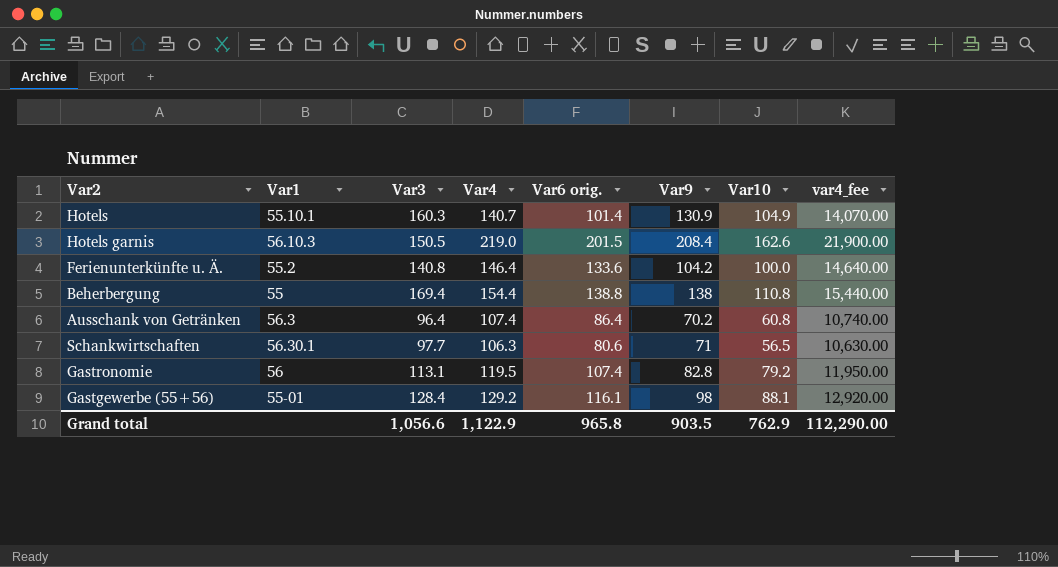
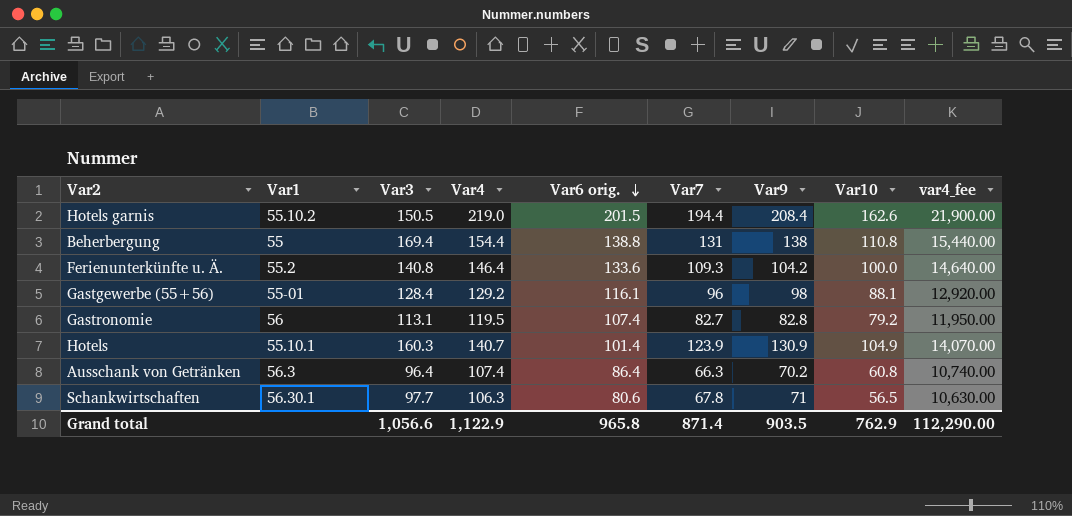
row order: none -> Var6 orig. descending
column Var7 | position: none -> 6
Hotels garnis | Var1: 56.10.3 -> 55.10.2

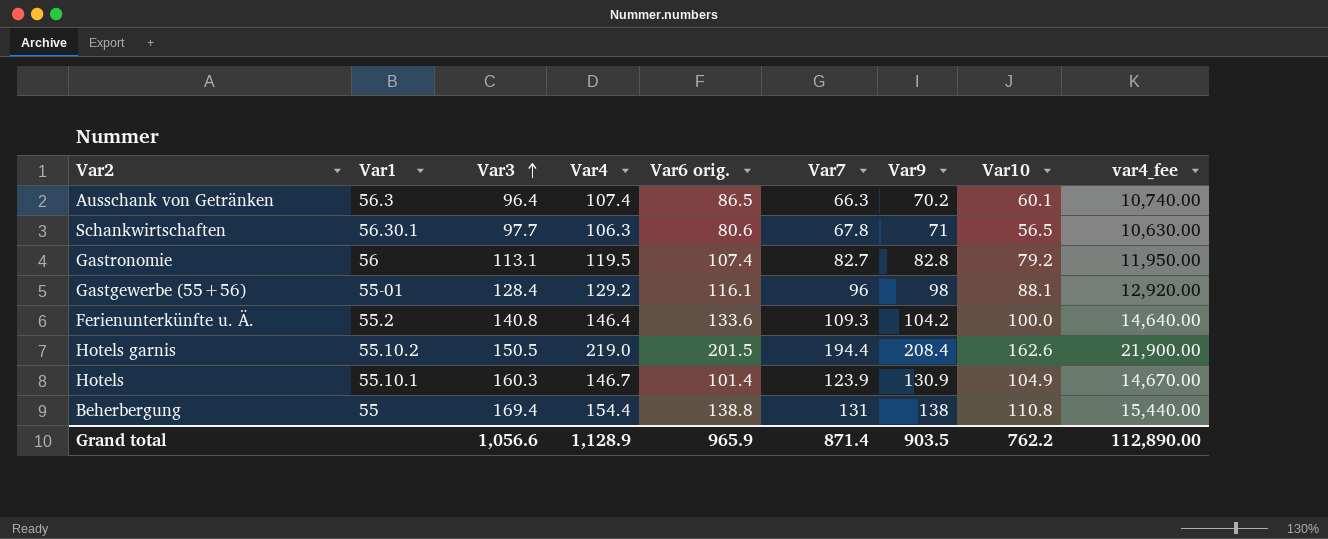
row order: Var6 orig. descending -> Var3 ascending
Ausschank von Getränken | Var6 orig.: 86.4 -> 86.5
Ausschank von Getränken | Var10: 60.8 -> 60.1
Hotels | Var4: 140.7 -> 146.7
Hotels | var4_fee: 14,070.00 -> 14,670.00
Grand total | Var4: 1,122.9 -> 1,128.9
Grand total | Var6 orig.: 965.8 -> 965.9
Grand total | Var10: 762.9 -> 762.2
Grand total | var4_fee: 112,290.00 -> 112,890.00

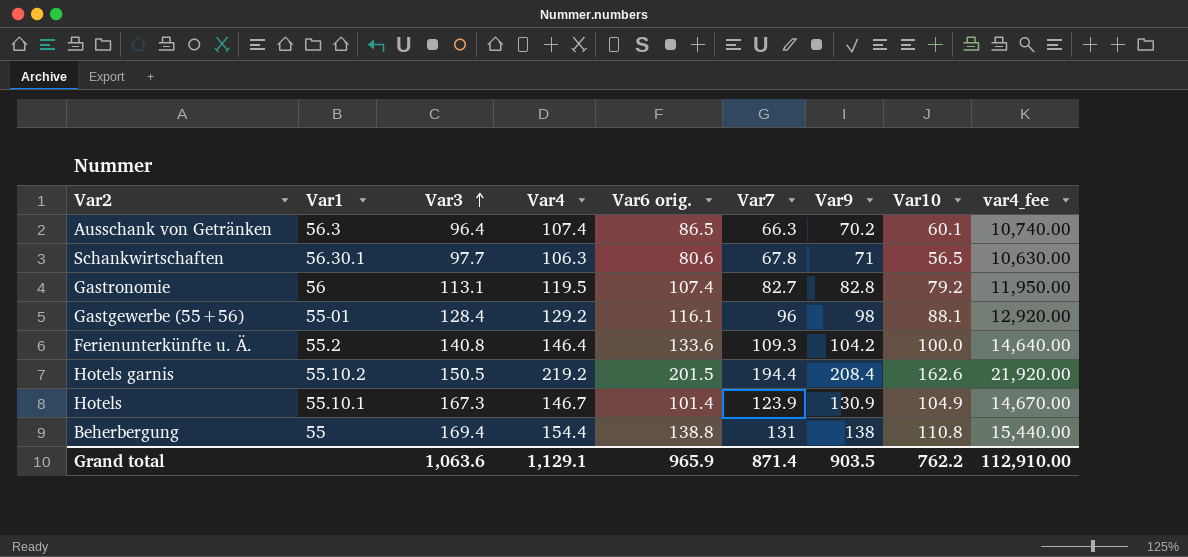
Hotels garnis | Var4: 219.0 -> 219.2
Hotels garnis | var4_fee: 21,900.00 -> 21,920.00
Hotels | Var3: 160.3 -> 167.3
Grand total | Var3: 1,056.6 -> 1,063.6
Grand total | Var4: 1,128.9 -> 1,129.1
Grand total | var4_fee: 112,890.00 -> 112,910.00

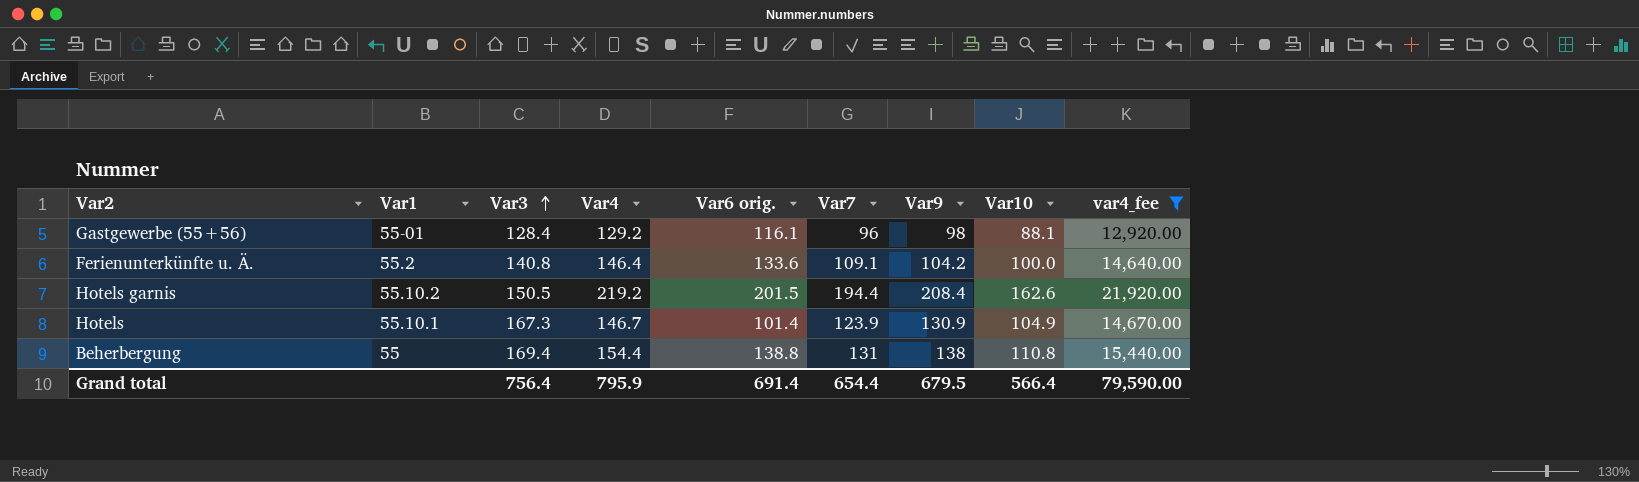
filter: none -> var4_fee >= 12,920.00
Ferienunterkünfte u. Ä. | Var7: 109.3 -> 109.1
Grand total | Var3: 1,063.6 -> 756.4
Grand total | Var4: 1,129.1 -> 795.9
Grand total | Var6 orig.: 965.9 -> 691.4
Grand total | Var7: 871.4 -> 654.4
Grand total | Var9: 903.5 -> 679.5
Grand total | Var10: 762.2 -> 566.4
Grand total | var4_fee: 112,910.00 -> 79,590.00

